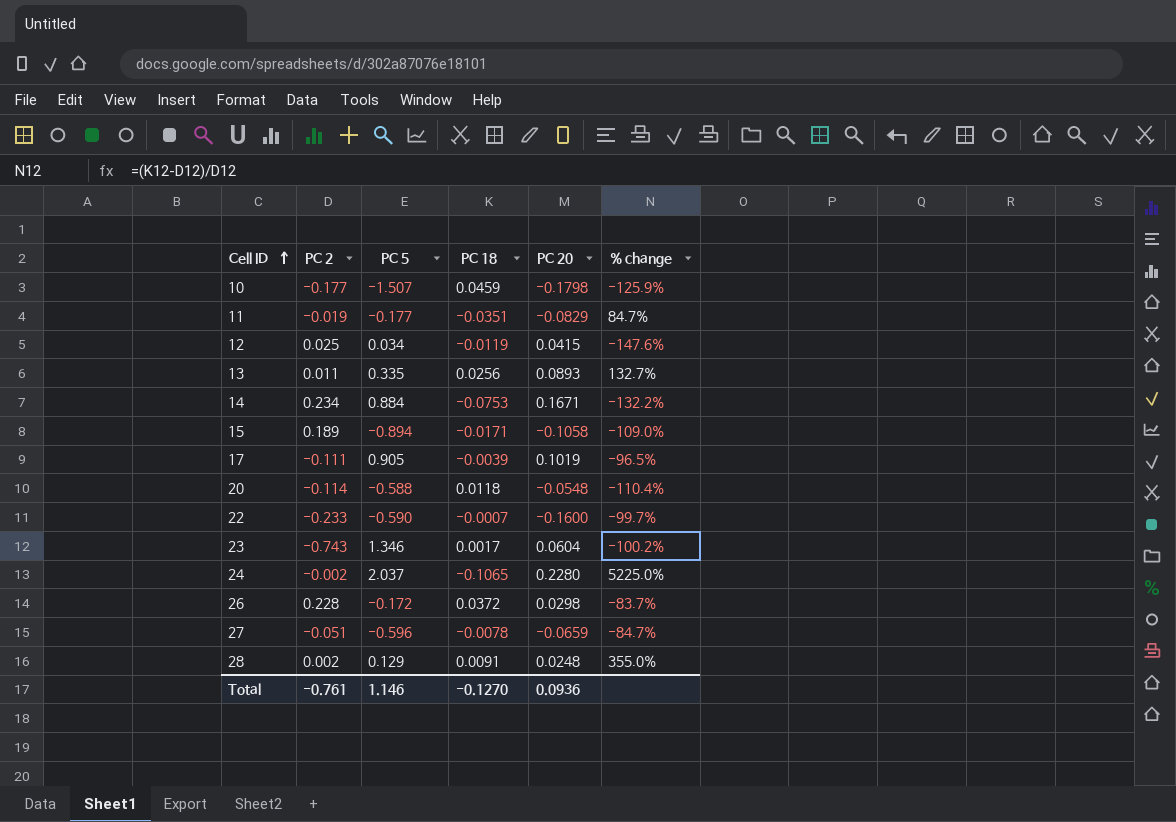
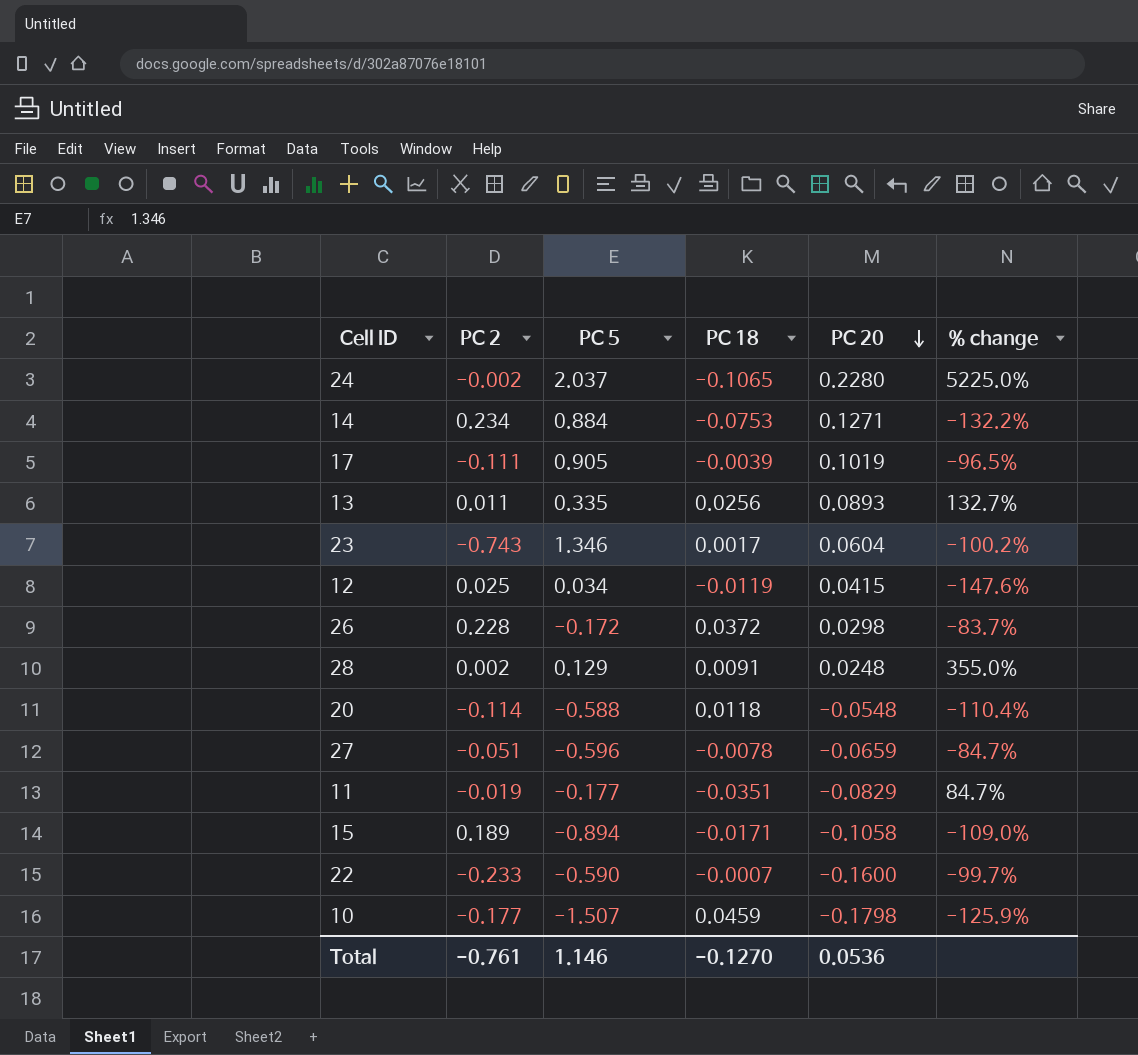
row order: Cell ID ascending -> PC 20 descending
14 | PC 20: 0.1671 -> 0.1271
Total | PC 20: 0.0936 -> 0.0536

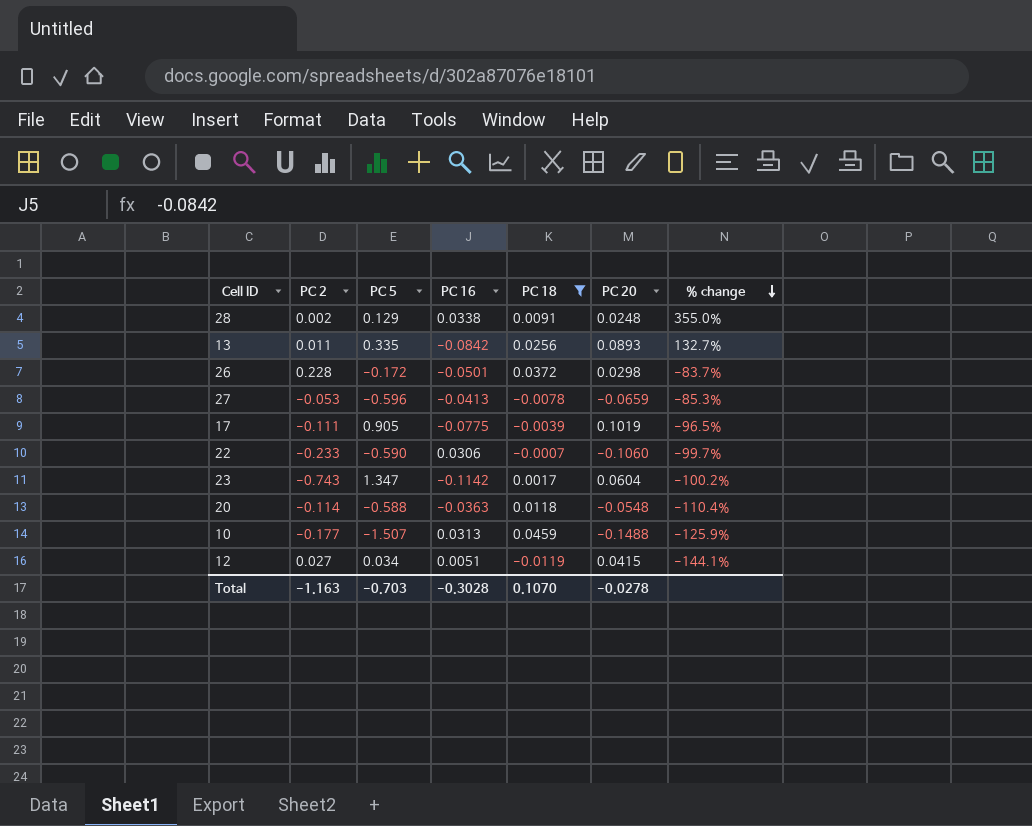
filter: none -> PC 18 >= -0.0119
row order: PC 20 descending -> % change descending
column PC 16 | position: none -> 4
27 | PC 2: -0.051 -> -0.053
27 | % change: -84.7% -> -85.3%
22 | PC 20: -0.1600 -> -0.1060
23 | PC 5: 1.346 -> 1.347
10 | PC 20: -0.1798 -> -0.1488
12 | PC 2: 0.025 -> 0.027
12 | % change: -147.6% -> -144.1%
Total | PC 2: -0.761 -> -1.163
Total | PC 5: 1.146 -> -0.703
Total | PC 18: -0.1270 -> 0.1070
Total | PC 20: 0.0536 -> -0.0278

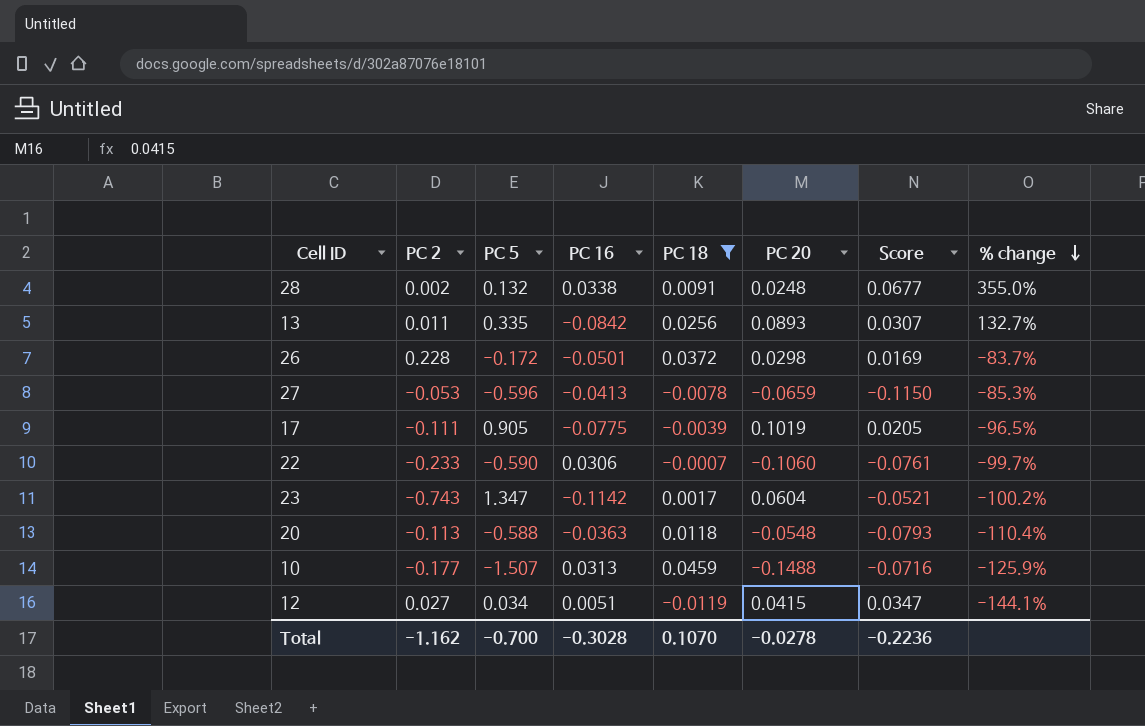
column Score | formula: none -> [PC 16] + [PC 18] + [PC 20]
28 | PC 5: 0.129 -> 0.132
20 | PC 2: -0.114 -> -0.113
Total | PC 2: -1.163 -> -1.162
Total | PC 5: -0.703 -> -0.700

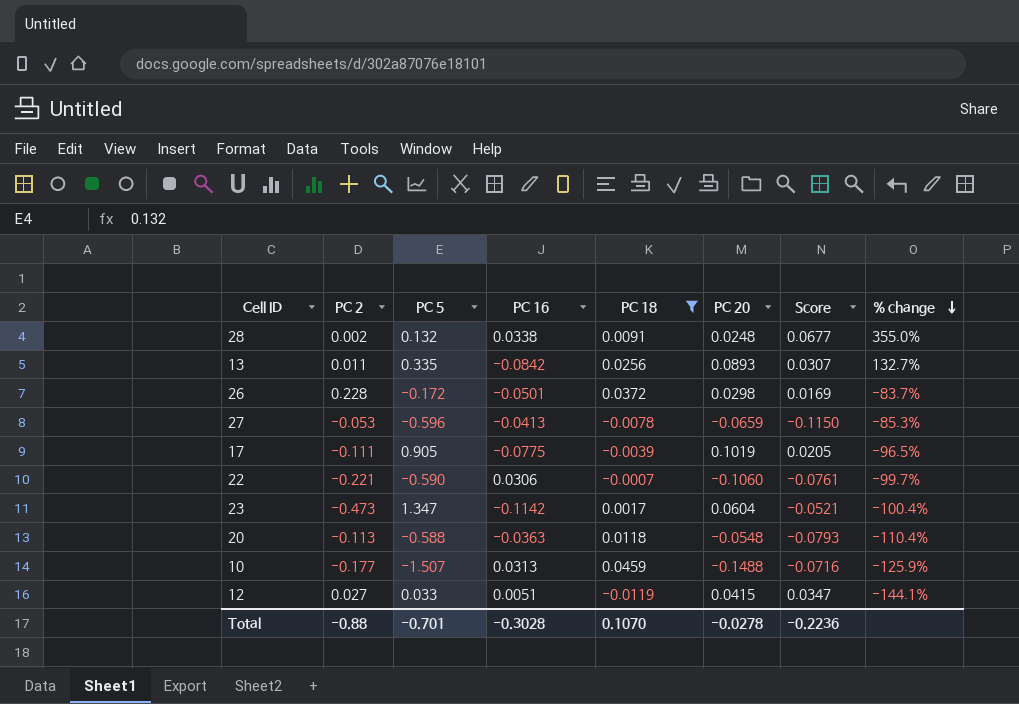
22 | PC 2: -0.233 -> -0.221
23 | PC 2: -0.743 -> -0.473
23 | % change: -100.2% -> -100.4%
12 | PC 5: 0.034 -> 0.033
Total | PC 2: -1.162 -> -0.88
Total | PC 5: -0.700 -> -0.701

